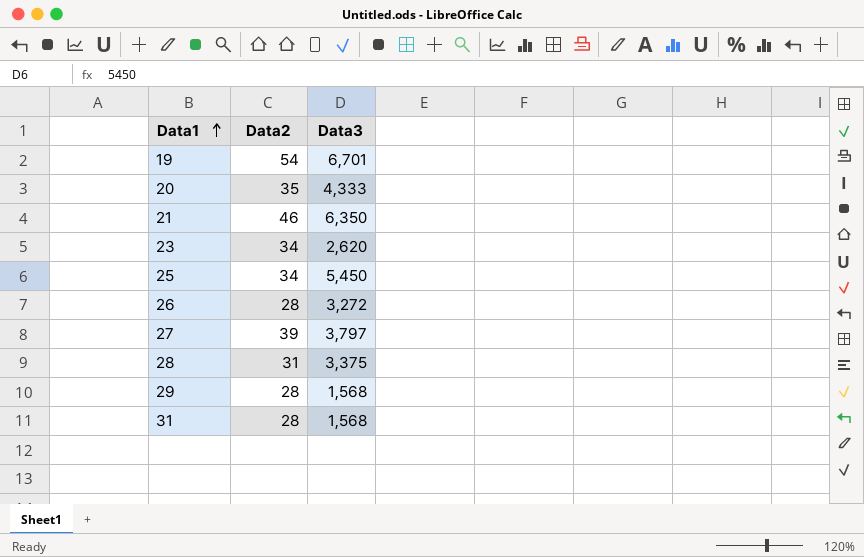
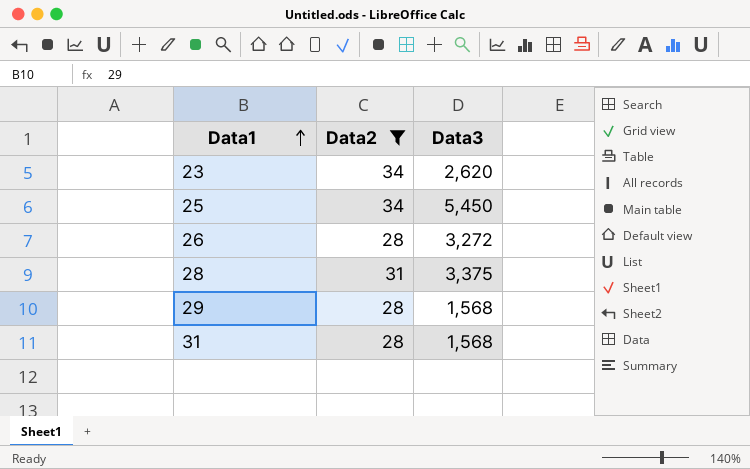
filter: none -> Data2 <= 34

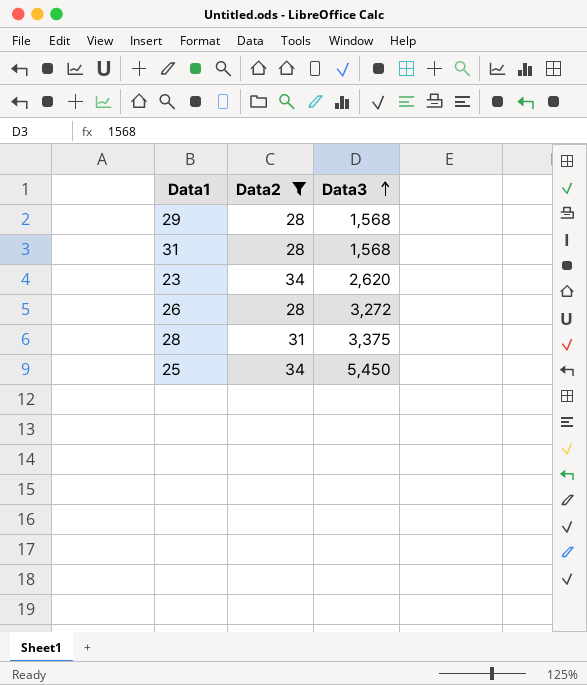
row order: Data1 ascending -> Data3 ascending

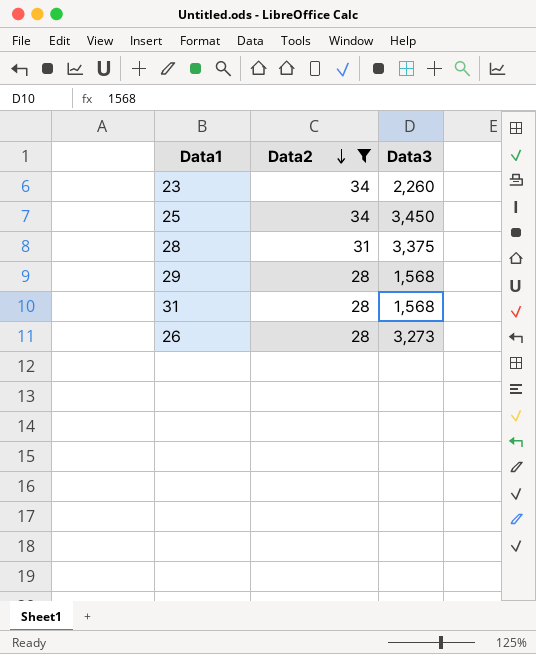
row order: Data3 ascending -> Data2 descending
23 | Data3: 2,620 -> 2,260
25 | Data3: 5,450 -> 3,450
26 | Data3: 3,272 -> 3,273

